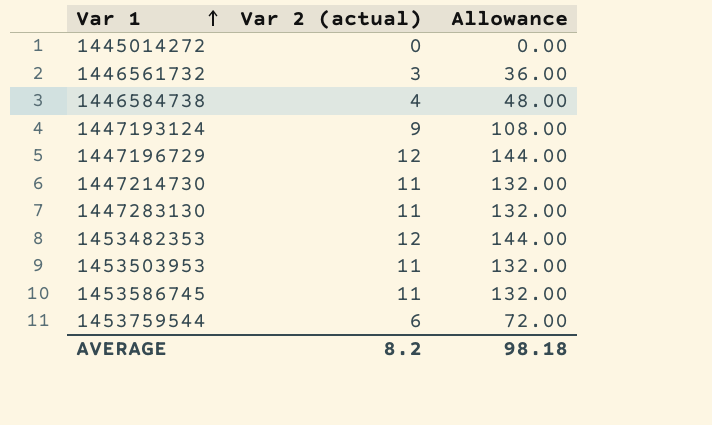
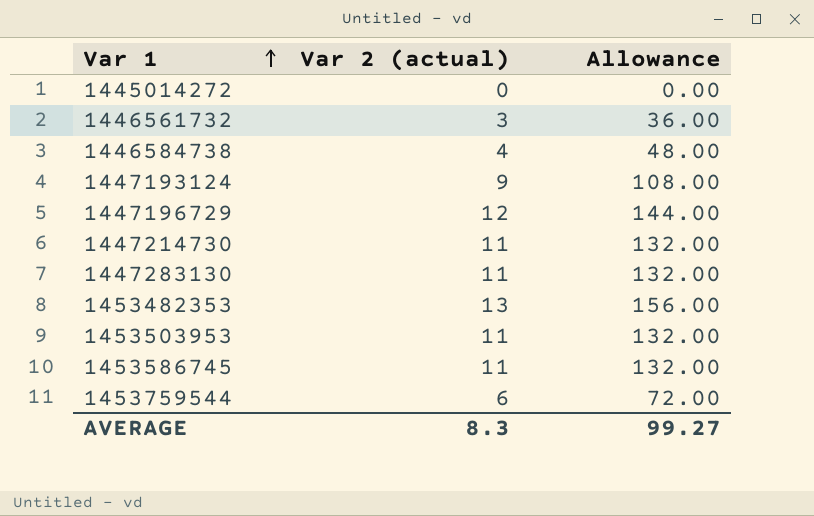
1453482353 | Var 2 (actual): 12 -> 13
1453482353 | Allowance: 144.00 -> 156.00
AVERAGE | Var 2 (actual): 8.2 -> 8.3
AVERAGE | Allowance: 98.18 -> 99.27

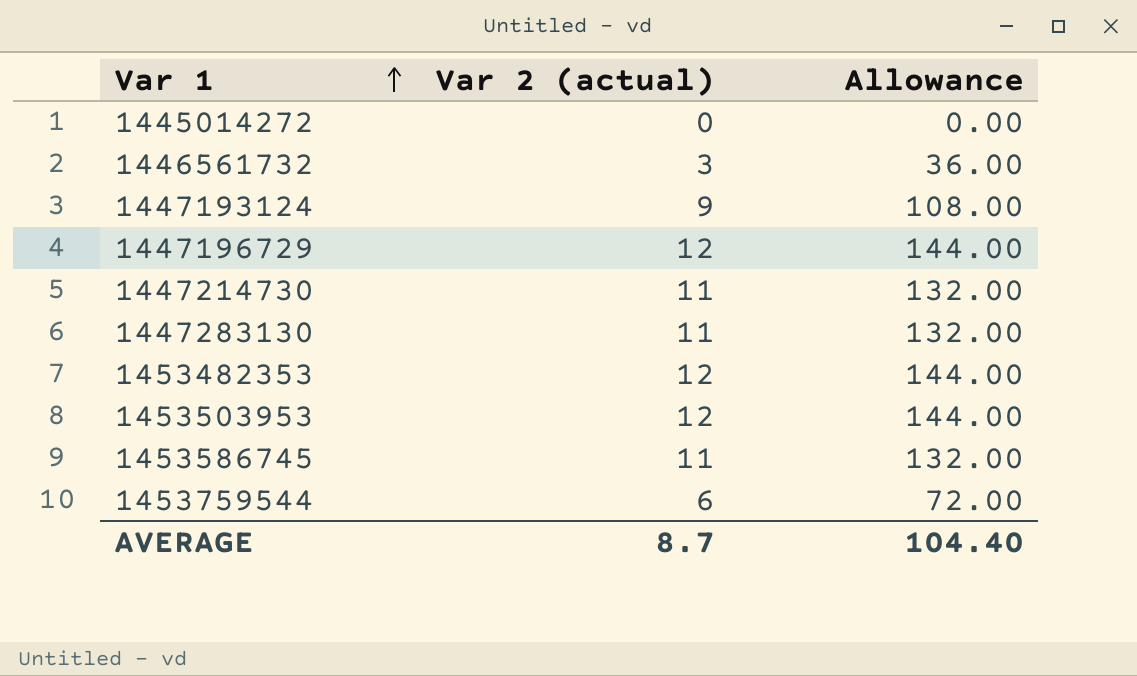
row 1446584738: 4 | 48.00 -> none
1453482353 | Var 2 (actual): 13 -> 12
1453482353 | Allowance: 156.00 -> 144.00
1453503953 | Var 2 (actual): 11 -> 12
1453503953 | Allowance: 132.00 -> 144.00
AVERAGE | Var 2 (actual): 8.3 -> 8.7
AVERAGE | Allowance: 99.27 -> 104.40

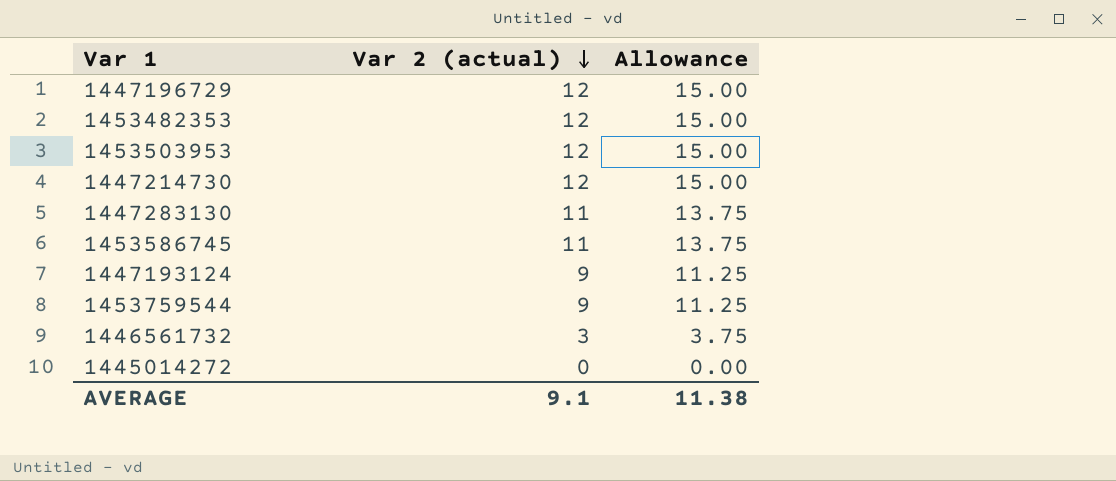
row order: Var 1 ascending -> Var 2 (actual) descending
column Allowance | formula: [Var 2 (actual)] * 12 -> [Var 2 (actual)] * 1.25
1447214730 | Var 2 (actual): 11 -> 12
1453759544 | Var 2 (actual): 6 -> 9
AVERAGE | Var 2 (actual): 8.7 -> 9.1
AVERAGE | Allowance: 104.40 -> 11.38

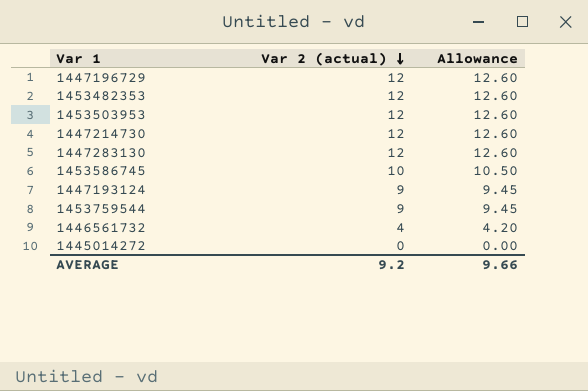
column Allowance | formula: [Var 2 (actual)] * 1.25 -> [Var 2 (actual)] * 1.05
1447283130 | Var 2 (actual): 11 -> 12
1453586745 | Var 2 (actual): 11 -> 10
1446561732 | Var 2 (actual): 3 -> 4
AVERAGE | Var 2 (actual): 9.1 -> 9.2
AVERAGE | Allowance: 11.38 -> 9.66

